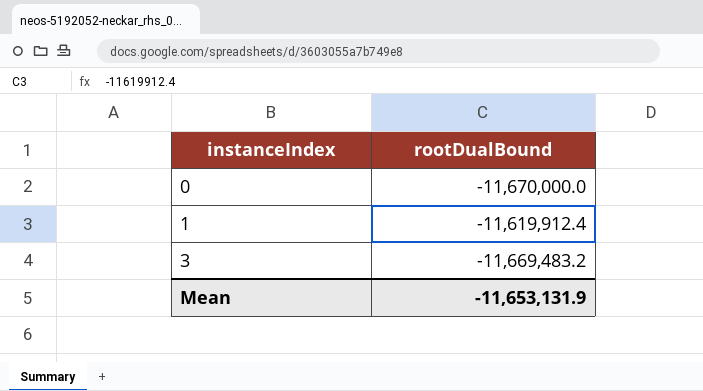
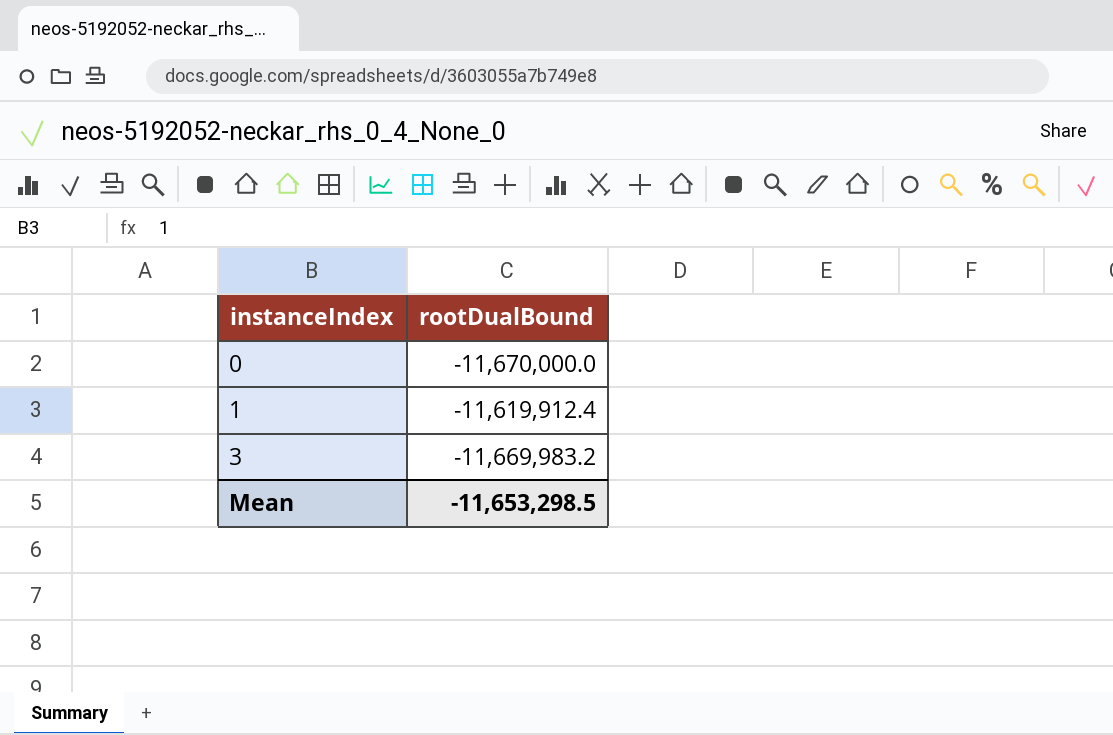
3 | rootDualBound: -11,669,483.2 -> -11,669,983.2
Mean | rootDualBound: -11,653,131.9 -> -11,653,298.5

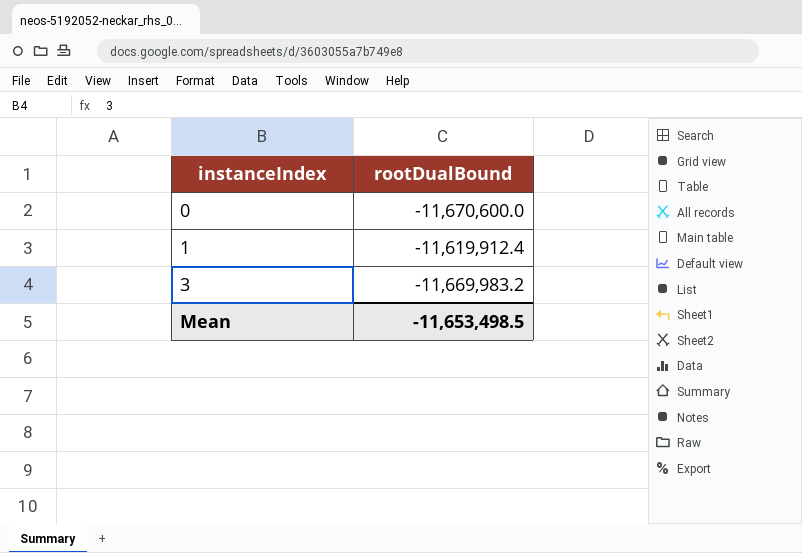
0 | rootDualBound: -11,670,000.0 -> -11,670,600.0
Mean | rootDualBound: -11,653,298.5 -> -11,653,498.5

